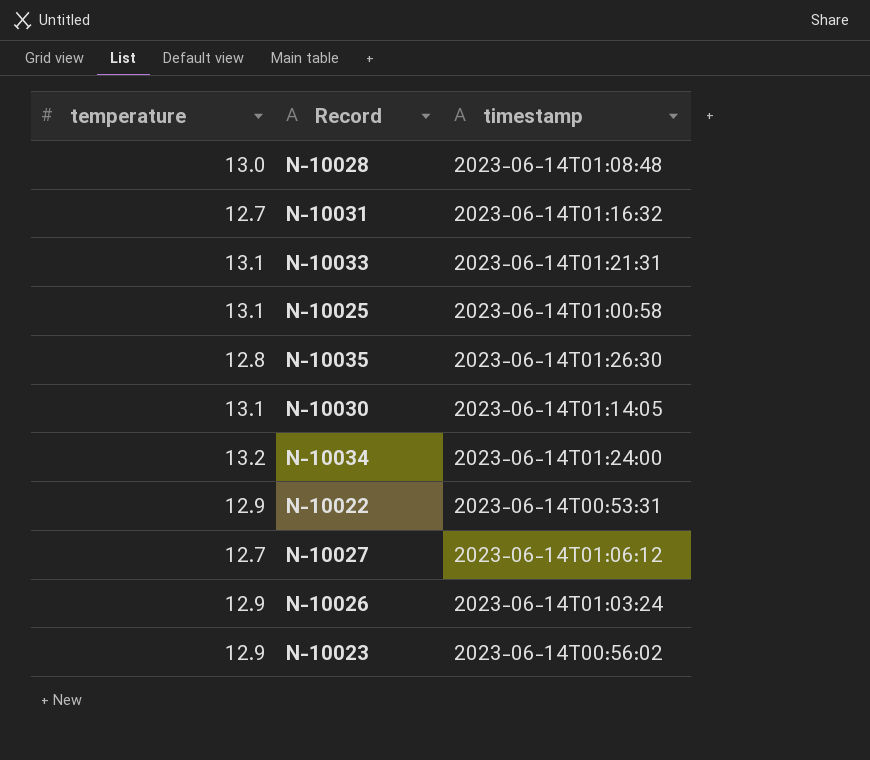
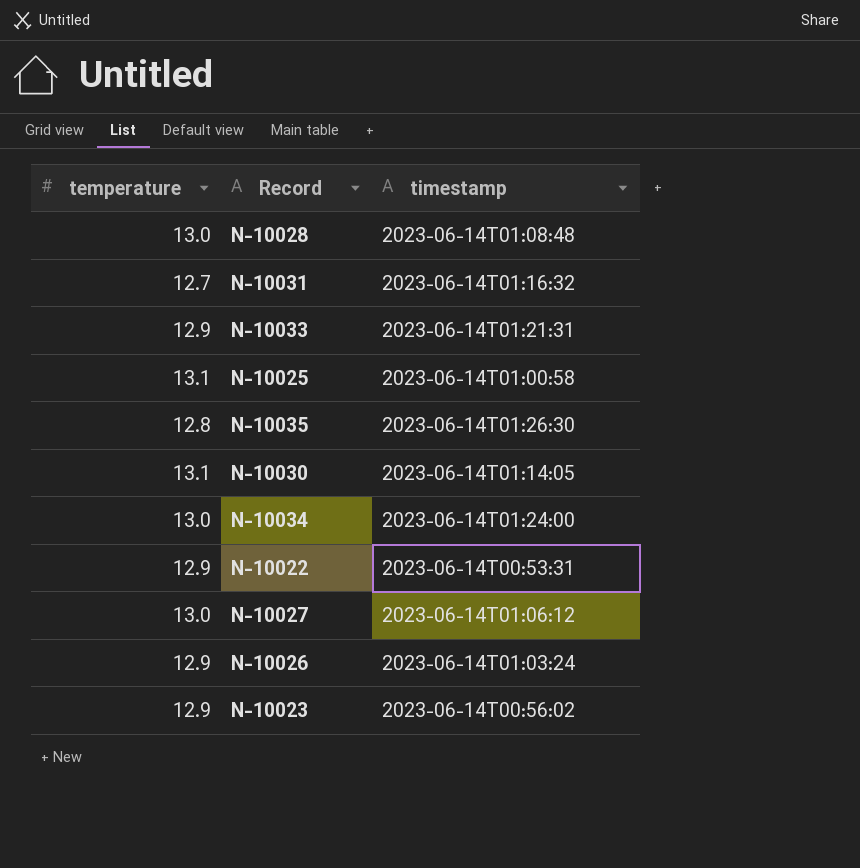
N-10033 | temperature: 13.1 -> 12.9
N-10034 | temperature: 13.2 -> 13.0
N-10027 | temperature: 12.7 -> 13.0

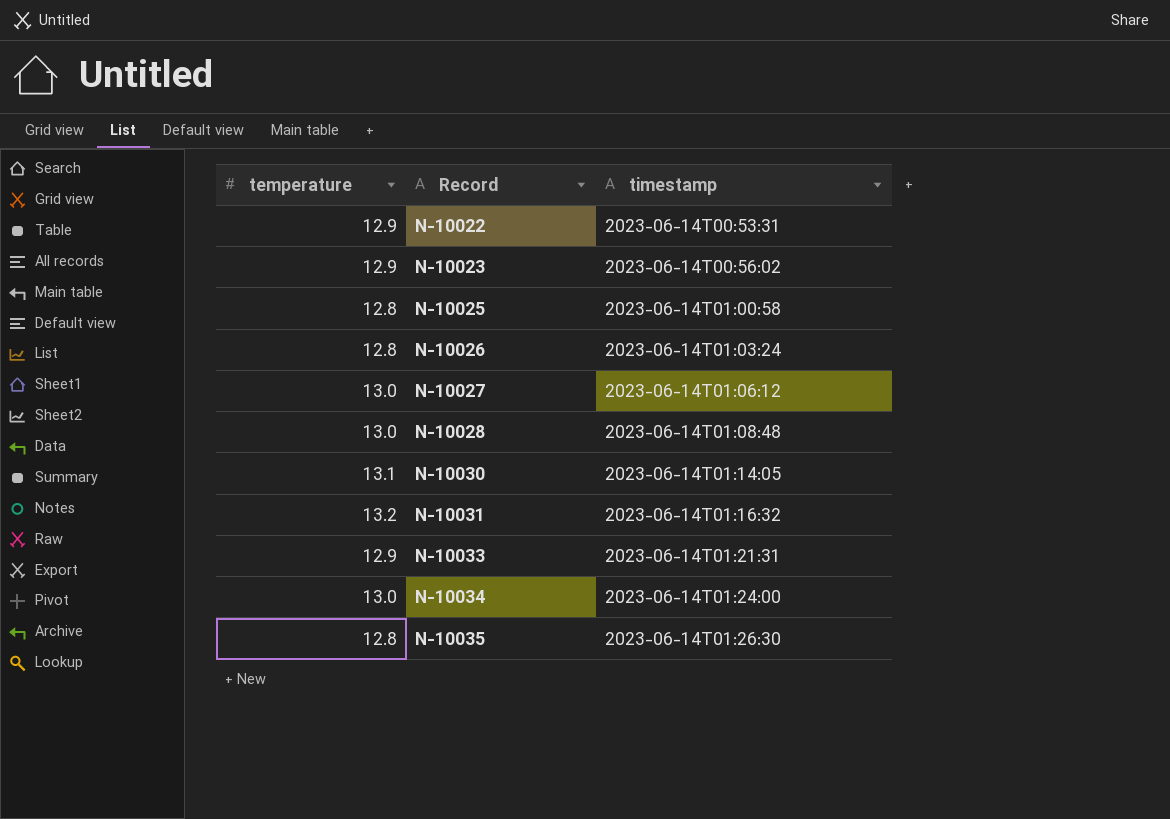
row order: none -> Record ascending
N-10025 | temperature: 13.1 -> 12.8
N-10026 | temperature: 12.9 -> 12.8
N-10031 | temperature: 12.7 -> 13.2

